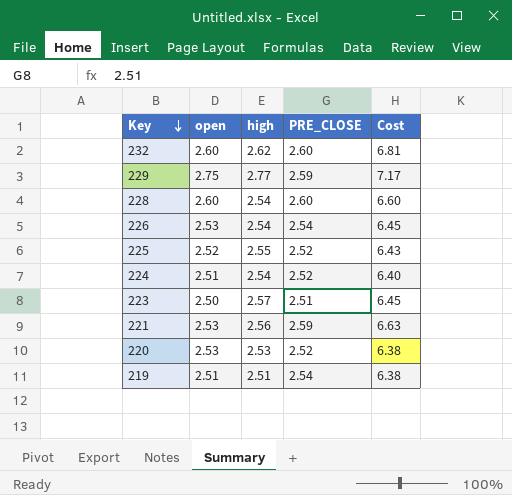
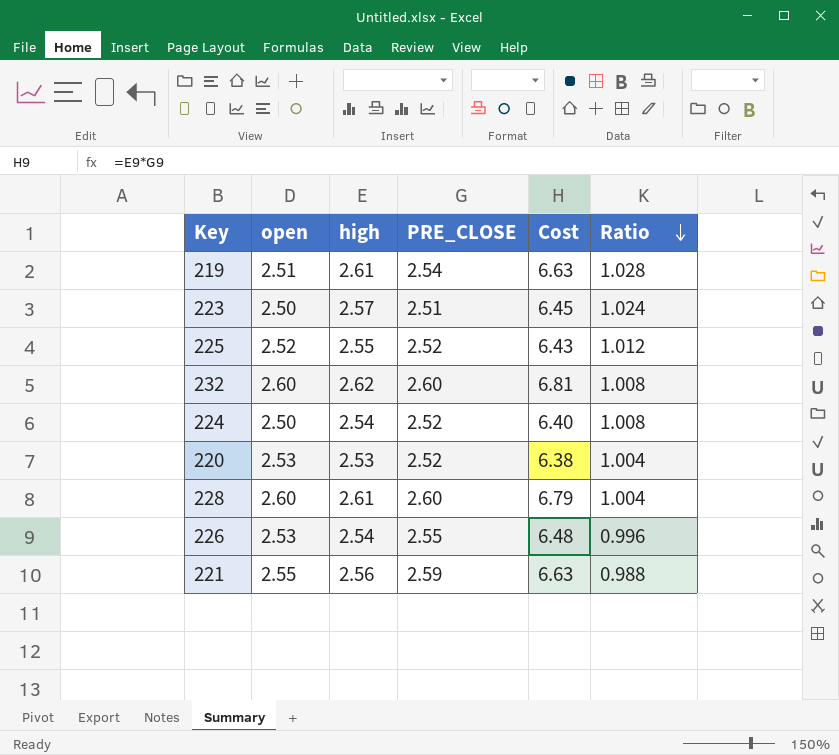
row order: Key descending -> Ratio descending
column Ratio | formula: none -> [high] / [PRE_CLOSE]
row 229: 2.75 | 2.77 | 2.59 | 7.17 -> none
219 | high: 2.51 -> 2.61
219 | Cost: 6.38 -> 6.63
224 | open: 2.51 -> 2.50
228 | high: 2.54 -> 2.61
228 | Cost: 6.60 -> 6.79
226 | PRE_CLOSE: 2.54 -> 2.55
226 | Cost: 6.45 -> 6.48
221 | open: 2.53 -> 2.55

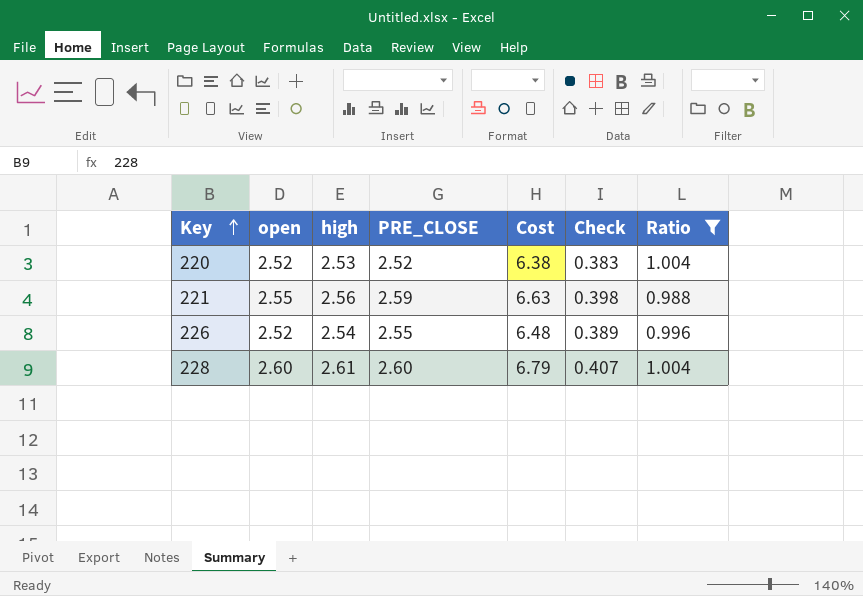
filter: none -> Ratio <= 1.004
row order: Ratio descending -> Key ascending
column Check | formula: none -> [Cost] * 0.06
220 | open: 2.53 -> 2.52
226 | open: 2.53 -> 2.52

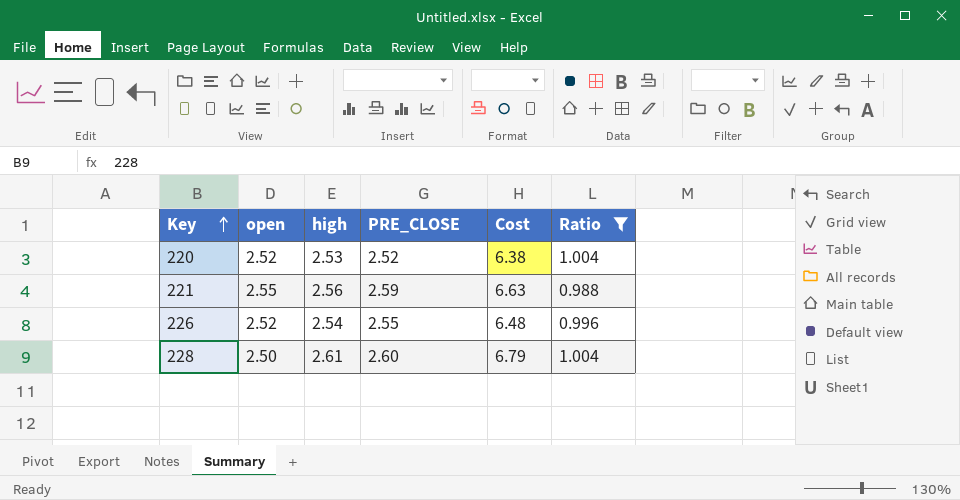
column Check | formula: [Cost] * 0.06 -> none
228 | open: 2.60 -> 2.50

